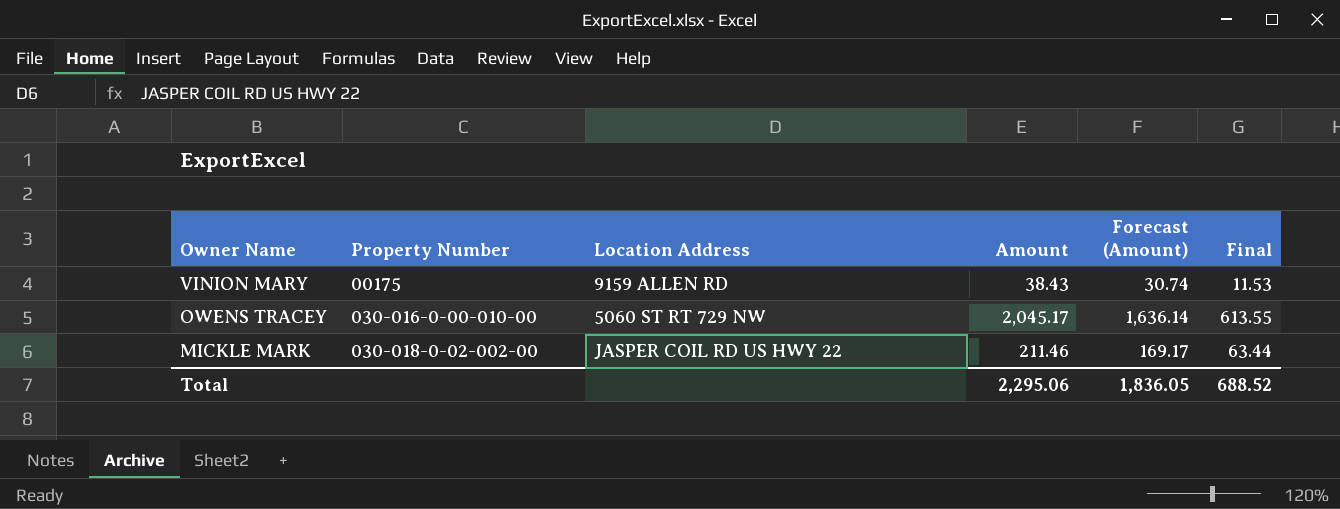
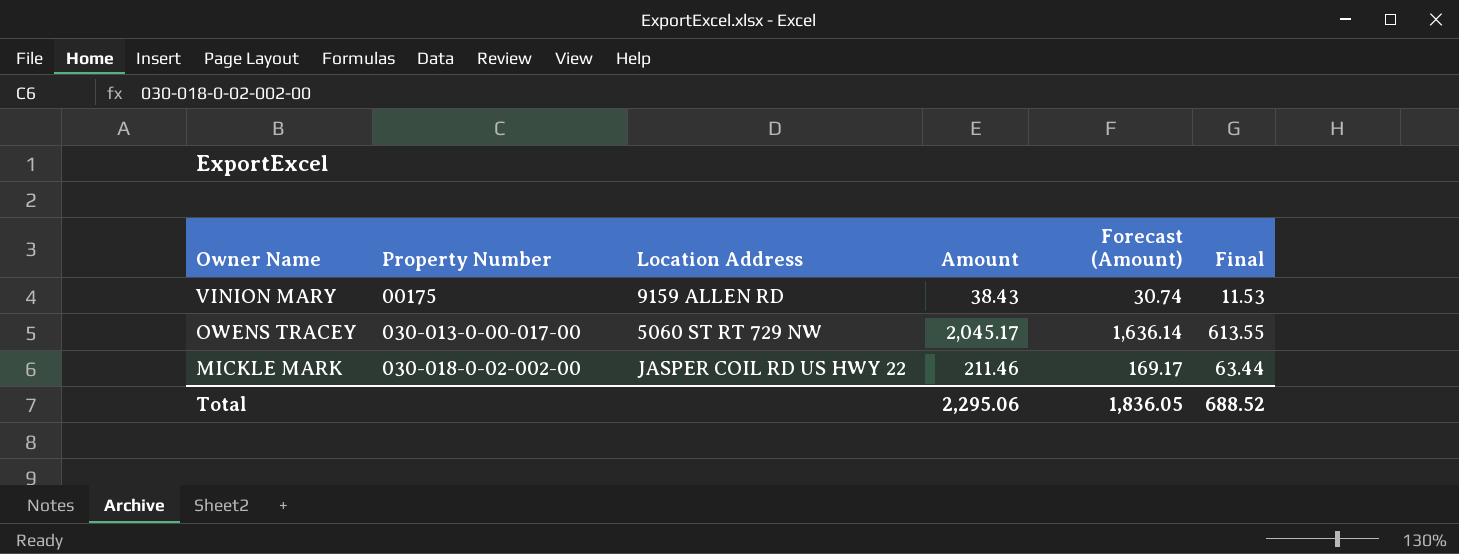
OWENS TRACEY | Property Number: 030-016-0-00-010-00 -> 030-013-0-00-017-00

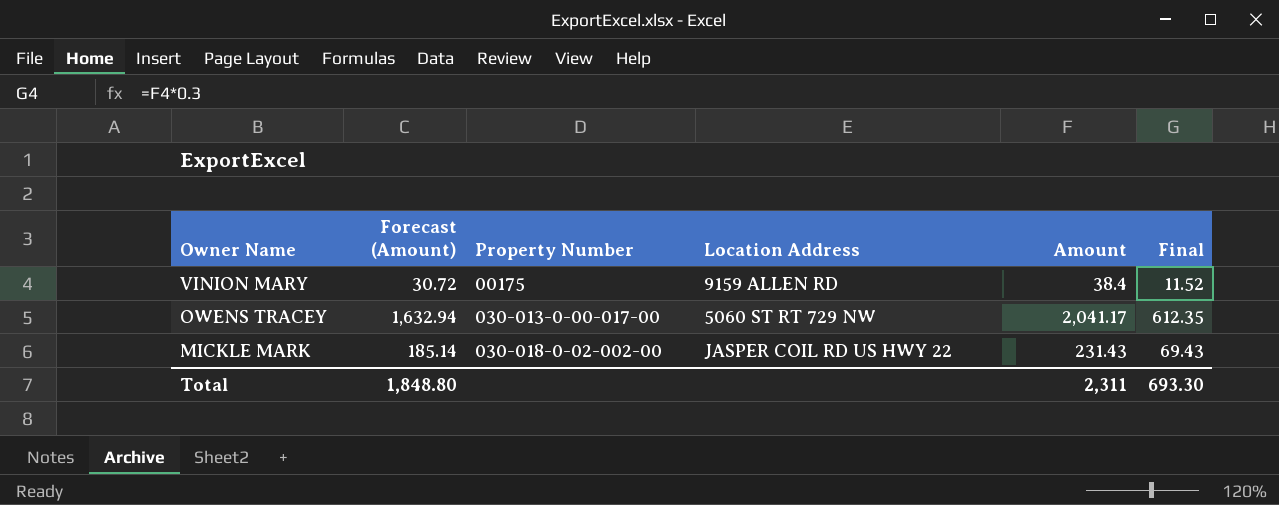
column Forecast (Amount) | position: 5 -> 2
VINION MARY | Forecast (Amount): 30.74 -> 30.72
VINION MARY | Amount: 38.43 -> 38.4
VINION MARY | Final: 11.53 -> 11.52
OWENS TRACEY | Forecast (Amount): 1,636.14 -> 1,632.94
OWENS TRACEY | Amount: 2,045.17 -> 2,041.17
OWENS TRACEY | Final: 613.55 -> 612.35
MICKLE MARK | Forecast (Amount): 169.17 -> 185.14
MICKLE MARK | Amount: 211.46 -> 231.43
MICKLE MARK | Final: 63.44 -> 69.43
Total | Forecast (Amount): 1,836.05 -> 1,848.80
Total | Amount: 2,295.06 -> 2,311
Total | Final: 688.52 -> 693.30

